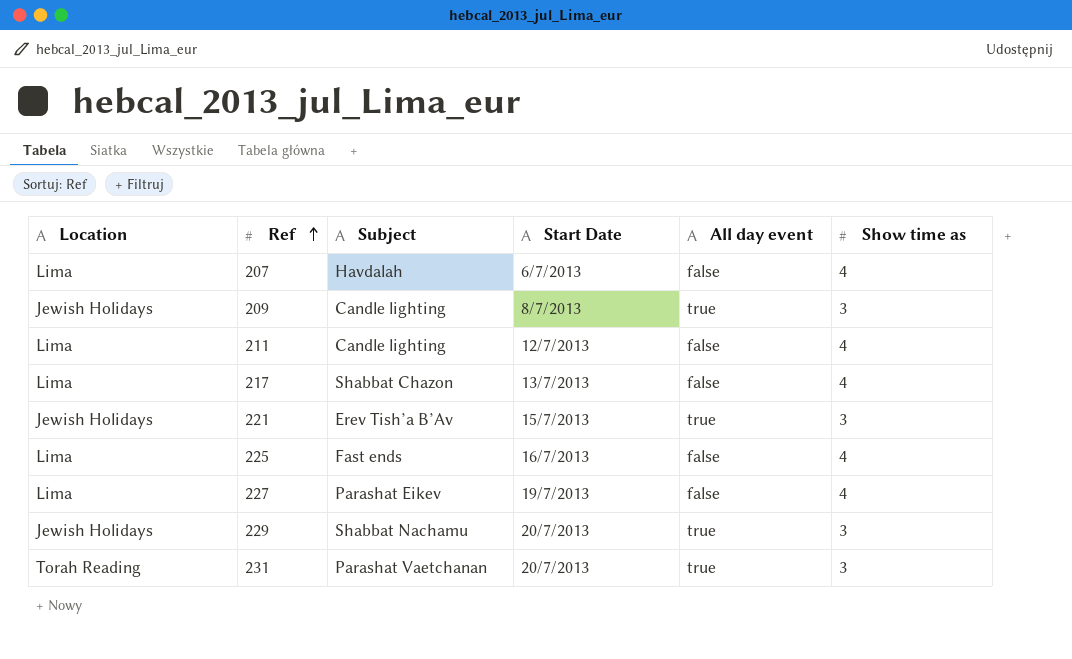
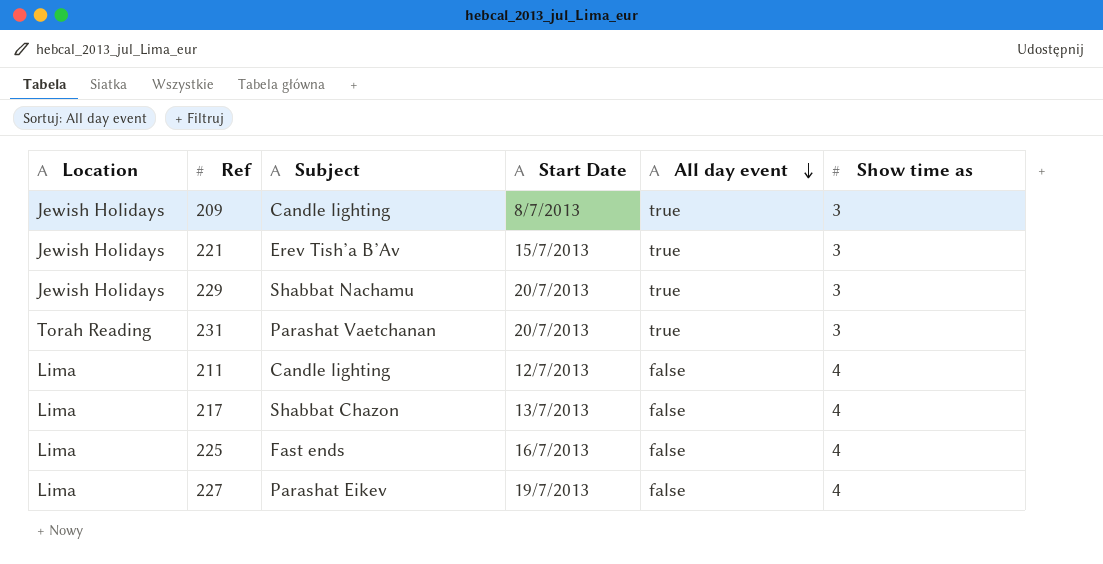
row order: Ref ascending -> All day event descending
row 207: Lima | Havdalah | 6/7/2013 | false | 4 -> none

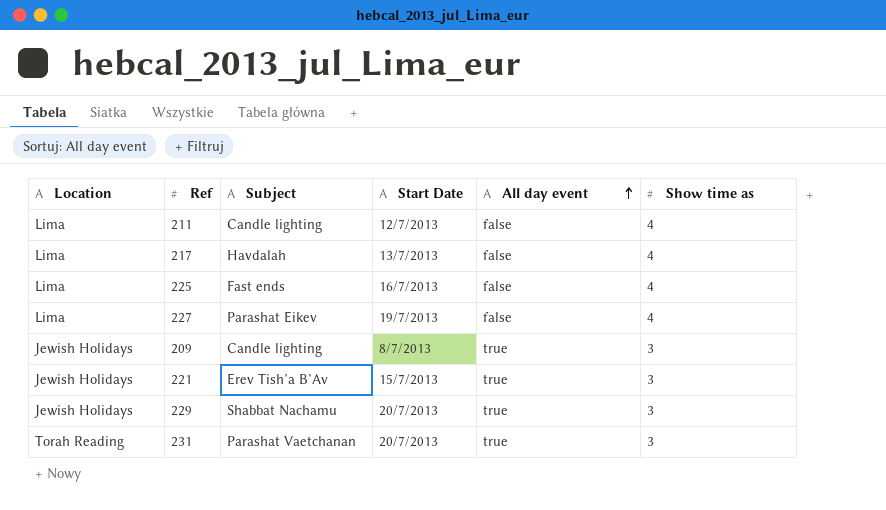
row order: All day event descending -> All day event ascending
217 | Subject: Shabbat Chazon -> Havdalah

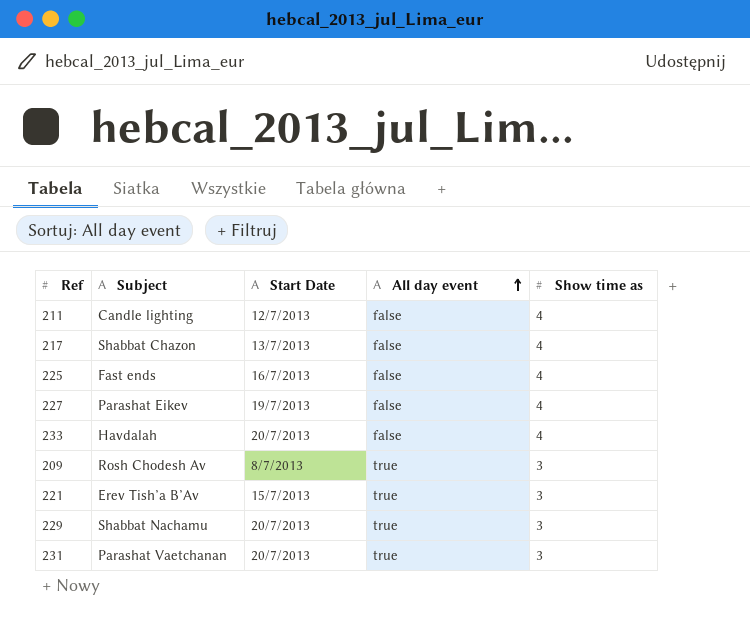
column Location | position: 1 -> none
217 | Subject: Havdalah -> Shabbat Chazon
row 233: none -> Havdalah | 20/7/2013 | false | 4
209 | Subject: Candle lighting -> Rosh Chodesh Av

